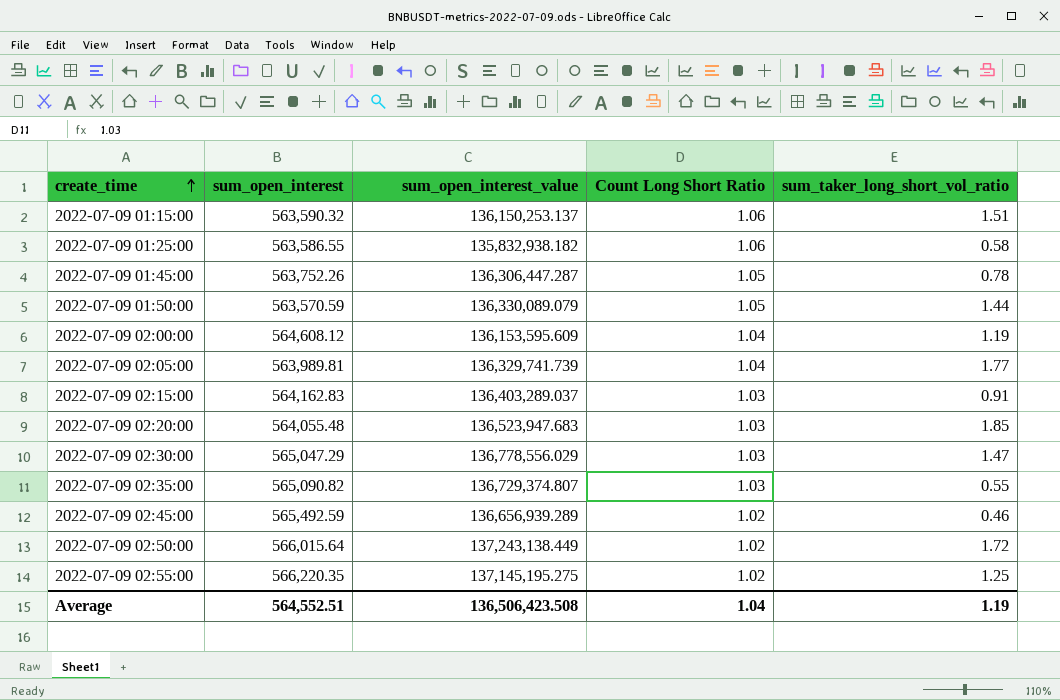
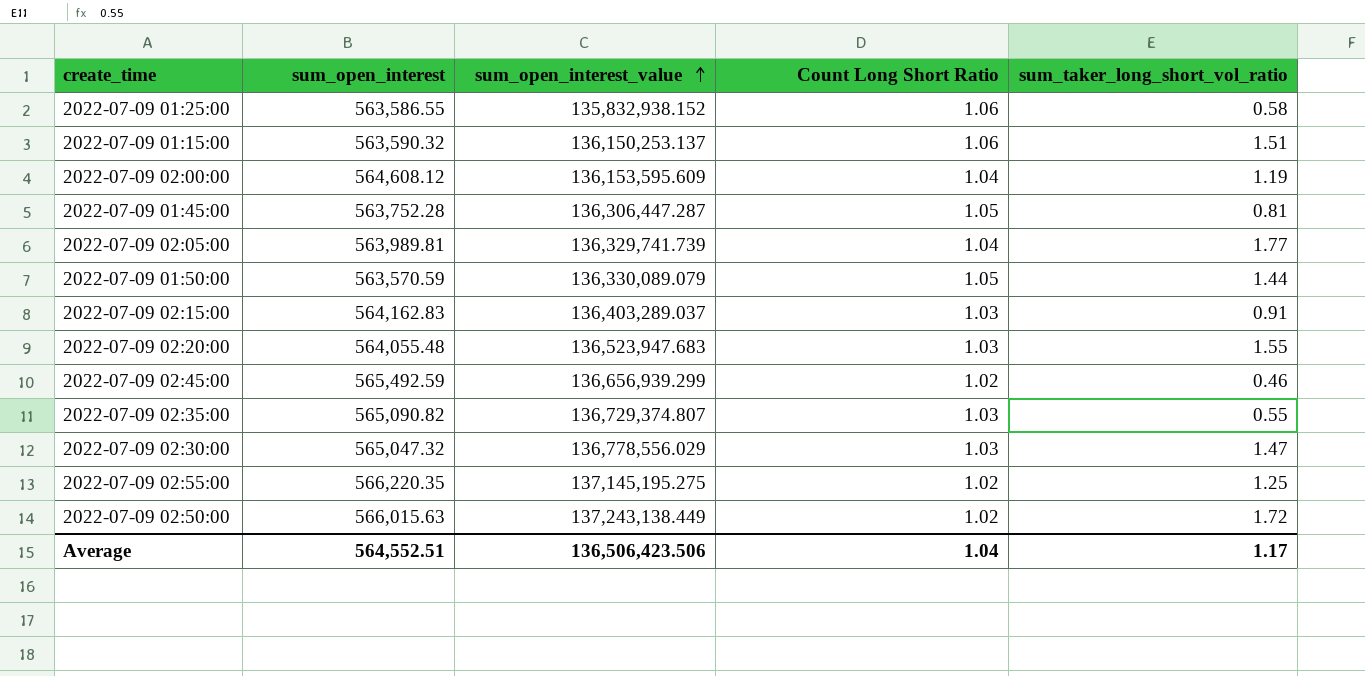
row order: create_time ascending -> sum_open_interest_value ascending
2022-07-09 01:25:00 | sum_open_interest_value: 135,832,938.182 -> 135,832,938.152
2022-07-09 01:45:00 | sum_open_interest: 563,752.26 -> 563,752.28
2022-07-09 01:45:00 | sum_taker_long_short_vol_ratio: 0.78 -> 0.81
2022-07-09 02:20:00 | sum_taker_long_short_vol_ratio: 1.85 -> 1.55
2022-07-09 02:45:00 | sum_open_interest_value: 136,656,939.289 -> 136,656,939.299
2022-07-09 02:30:00 | sum_open_interest: 565,047.29 -> 565,047.32
2022-07-09 02:50:00 | sum_open_interest: 566,015.64 -> 566,015.63
Average | sum_open_interest_value: 136,506,423.508 -> 136,506,423.506
Average | sum_taker_long_short_vol_ratio: 1.19 -> 1.17

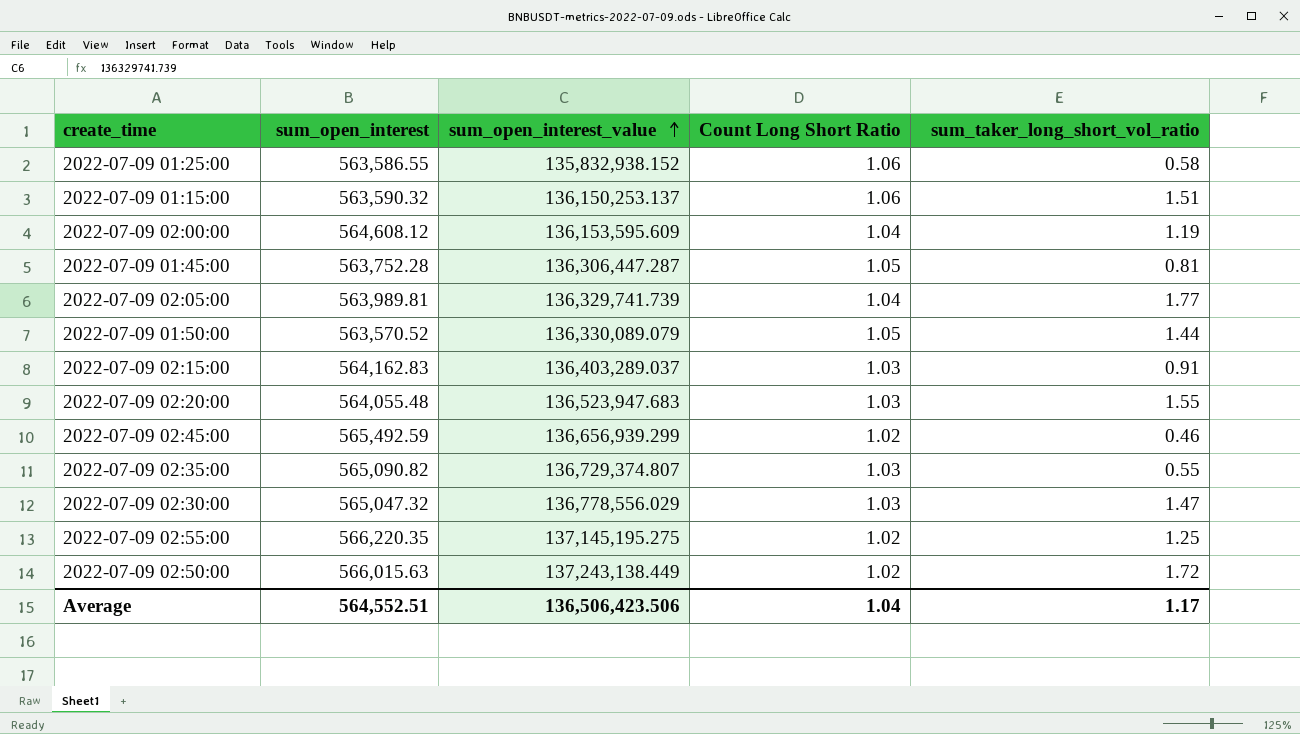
2022-07-09 01:50:00 | sum_open_interest: 563,570.59 -> 563,570.52

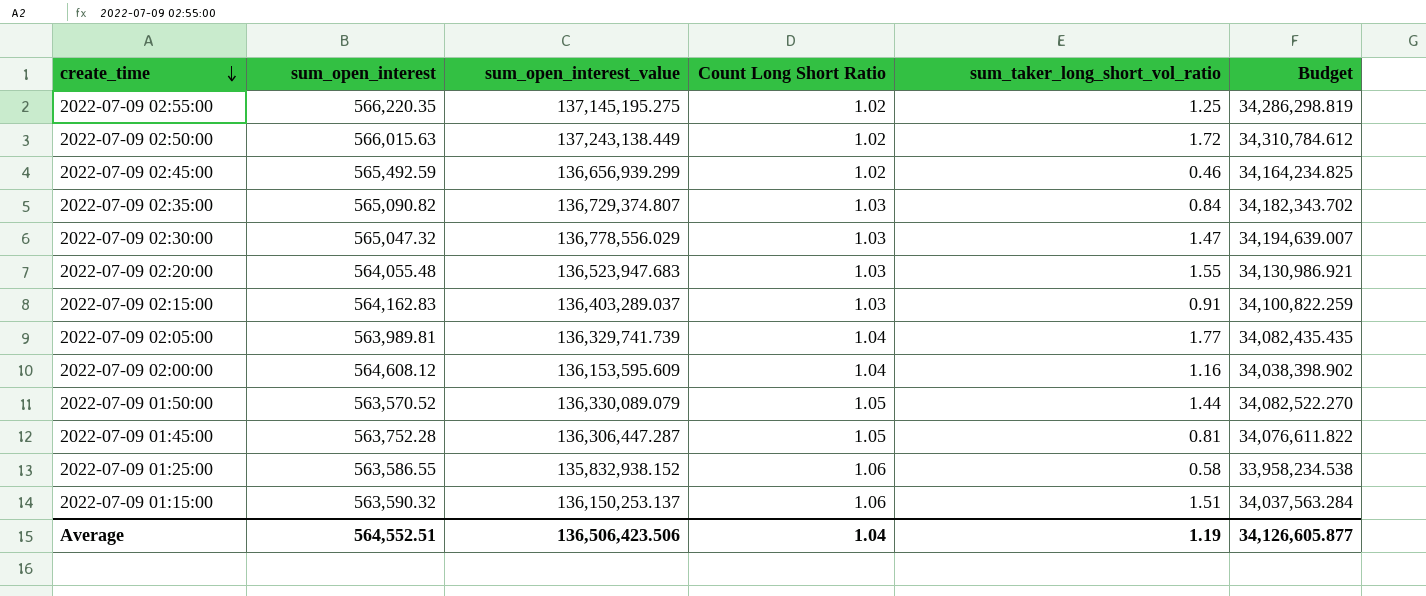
row order: sum_open_interest_value ascending -> create_time descending
column Budget | formula: none -> [sum_open_interest_value] * 0.25
2022-07-09 02:35:00 | sum_taker_long_short_vol_ratio: 0.55 -> 0.84
2022-07-09 02:00:00 | sum_taker_long_short_vol_ratio: 1.19 -> 1.16
Average | sum_taker_long_short_vol_ratio: 1.17 -> 1.19

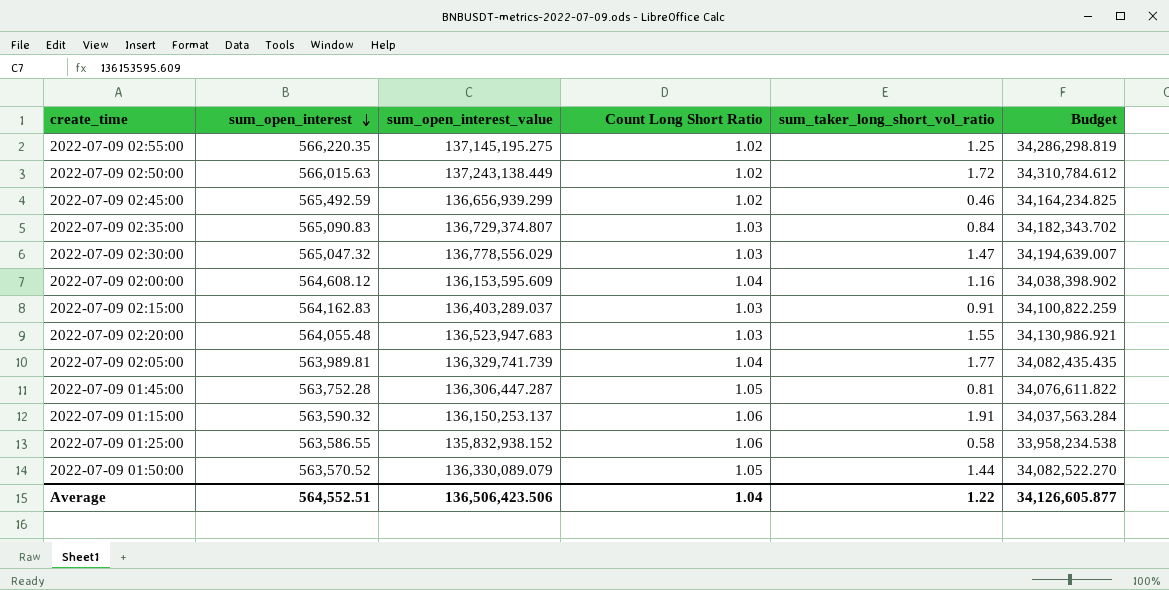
row order: create_time descending -> sum_open_interest descending
2022-07-09 02:35:00 | sum_open_interest: 565,090.82 -> 565,090.83
2022-07-09 01:15:00 | sum_taker_long_short_vol_ratio: 1.51 -> 1.91
Average | sum_taker_long_short_vol_ratio: 1.19 -> 1.22

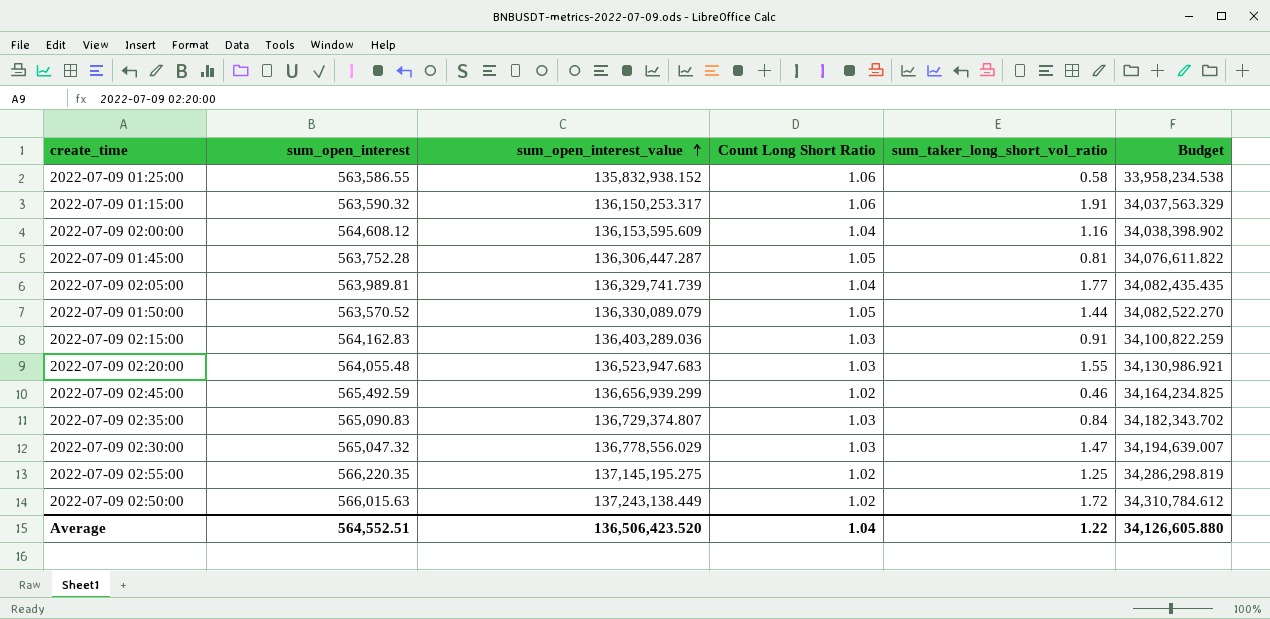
row order: sum_open_interest descending -> sum_open_interest_value ascending
2022-07-09 01:15:00 | sum_open_interest_value: 136,150,253.137 -> 136,150,253.317
2022-07-09 01:15:00 | Budget: 34,037,563.284 -> 34,037,563.329
2022-07-09 02:15:00 | sum_open_interest_value: 136,403,289.037 -> 136,403,289.036
Average | sum_open_interest_value: 136,506,423.506 -> 136,506,423.520
Average | Budget: 34,126,605.877 -> 34,126,605.880

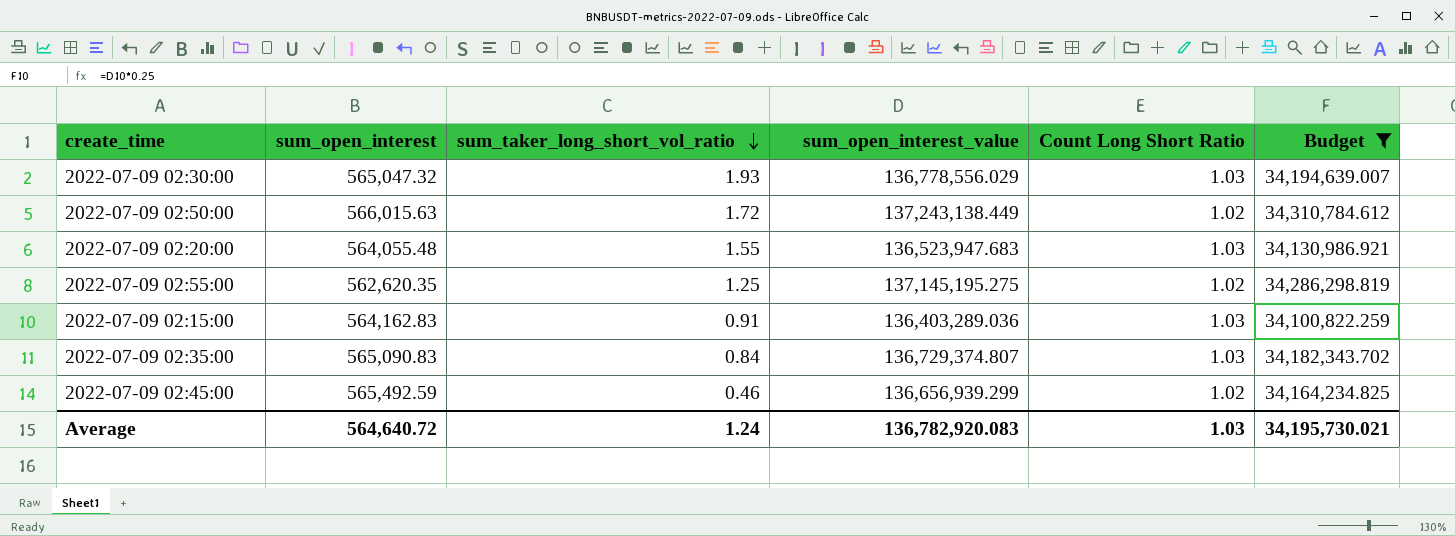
filter: none -> Budget >= 34,100,822.259
row order: sum_open_interest_value ascending -> sum_taker_long_short_vol_ratio descending
column sum_taker_long_short_vol_ratio | position: 5 -> 3
2022-07-09 02:30:00 | sum_taker_long_short_vol_ratio: 1.47 -> 1.93
2022-07-09 02:55:00 | sum_open_interest: 566,220.35 -> 562,620.35
Average | sum_open_interest: 564,552.51 -> 564,640.72
Average | sum_taker_long_short_vol_ratio: 1.22 -> 1.24
Average | sum_open_interest_value: 136,506,423.520 -> 136,782,920.083
Average | Count Long Short Ratio: 1.04 -> 1.03
Average | Budget: 34,126,605.880 -> 34,195,730.021

